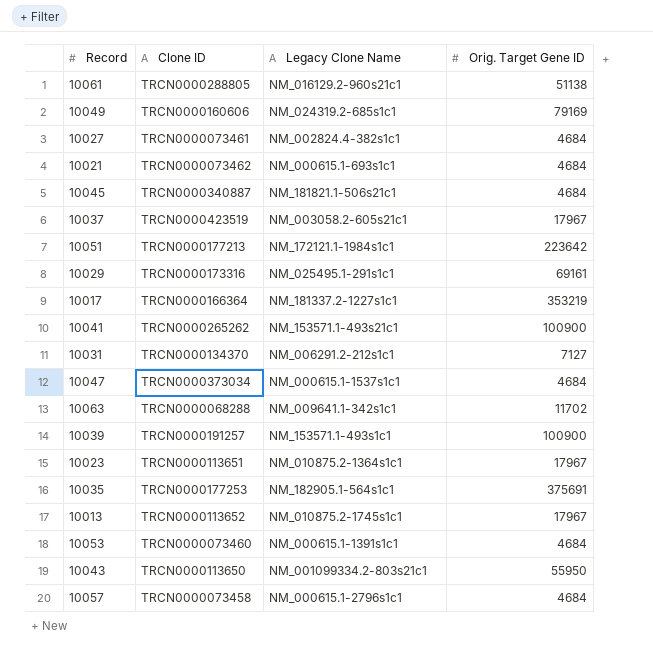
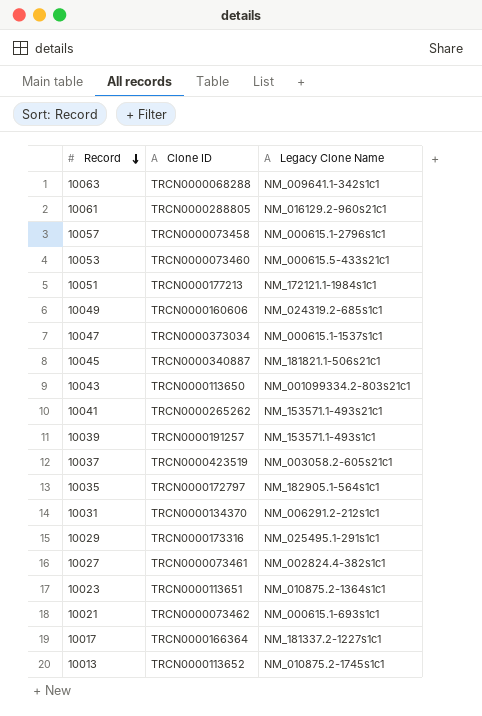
row order: none -> Record descending
column Orig. Target Gene ID | position: 4 -> none
10053 | Legacy Clone Name: NM_000615.1-1391s1c1 -> NM_000615.5-433s21c1
10035 | Clone ID: TRCN0000177253 -> TRCN0000172797

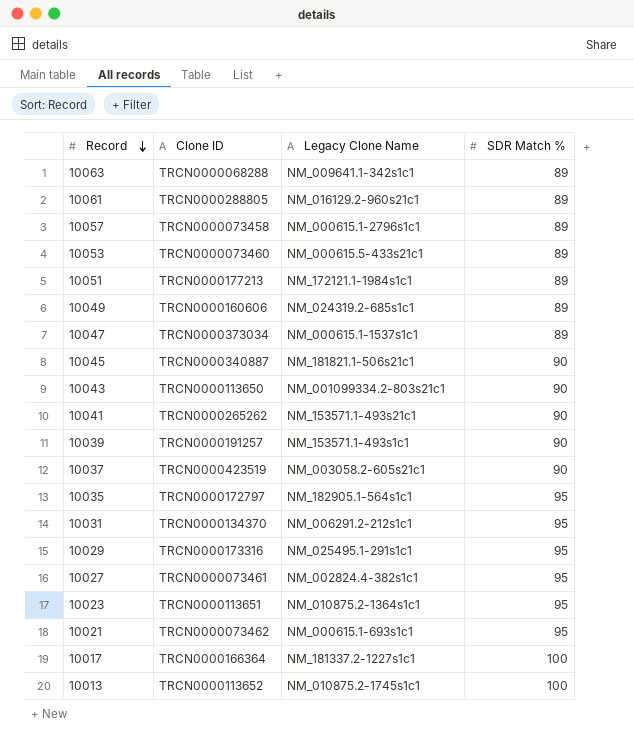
column SDR Match % | position: none -> 4

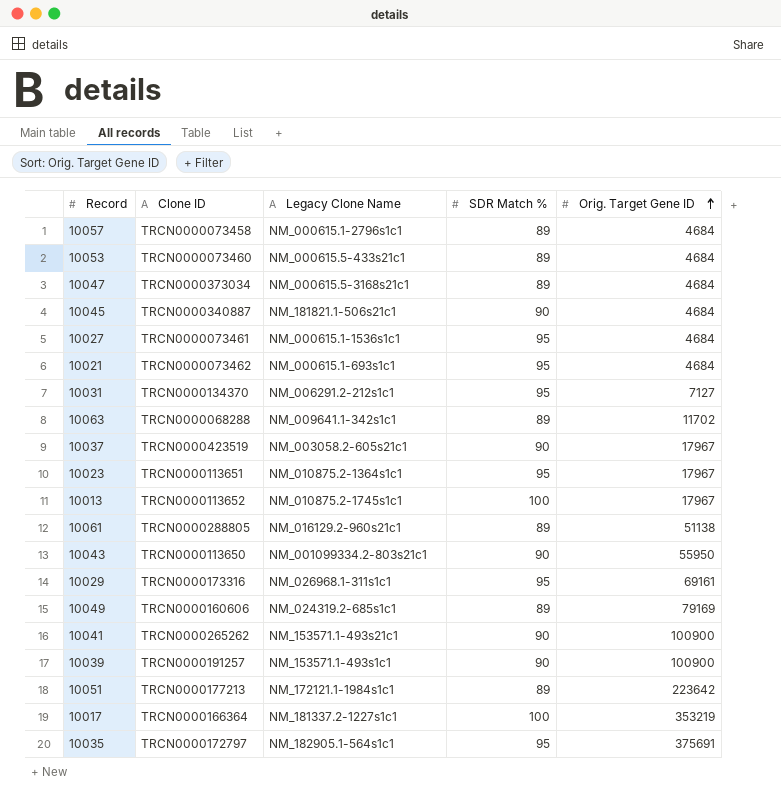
row order: Record descending -> Orig. Target Gene ID ascending
column Orig. Target Gene ID | position: none -> 5
10047 | Legacy Clone Name: NM_000615.1-1537s1c1 -> NM_000615.5-3168s21c1
10027 | Legacy Clone Name: NM_002824.4-382s1c1 -> NM_000615.1-1536s1c1
10029 | Legacy Clone Name: NM_025495.1-291s1c1 -> NM_026968.1-311s1c1

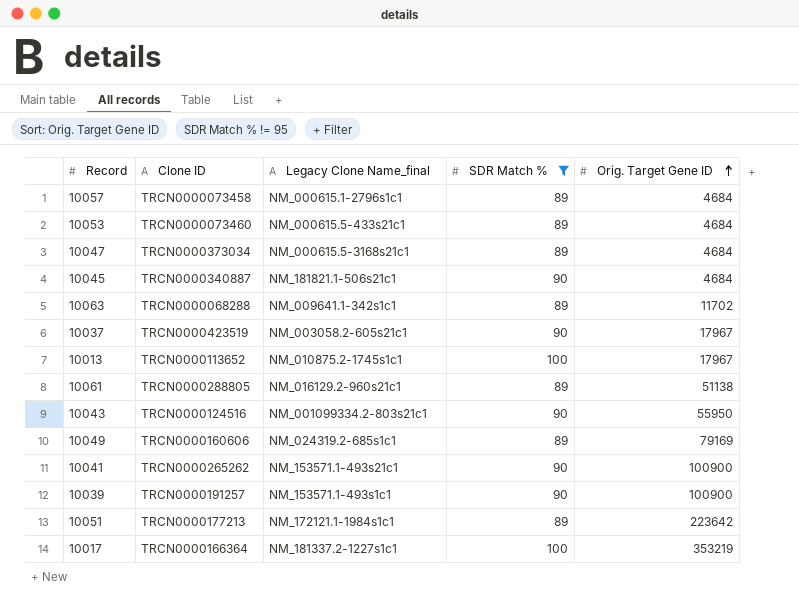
filter: none -> SDR Match % != 95
column name: Legacy Clone Name -> Legacy Clone Name_final
10043 | Clone ID: TRCN0000113650 -> TRCN0000124516

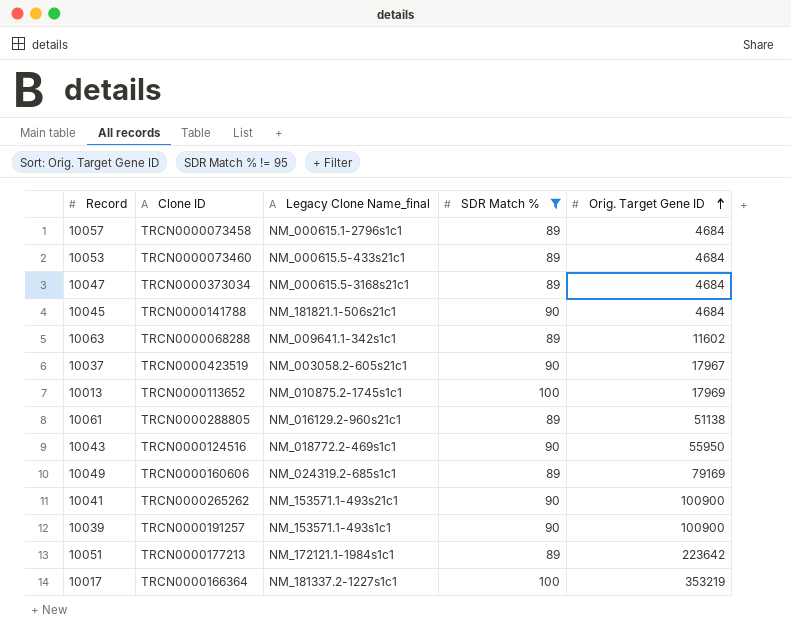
10045 | Clone ID: TRCN0000340887 -> TRCN0000141788
10063 | Orig. Target Gene ID: 11702 -> 11602
10013 | Orig. Target Gene ID: 17967 -> 17969
10043 | Legacy Clone Name_final: NM_001099334.2-803s21c1 -> NM_018772.2-469s1c1

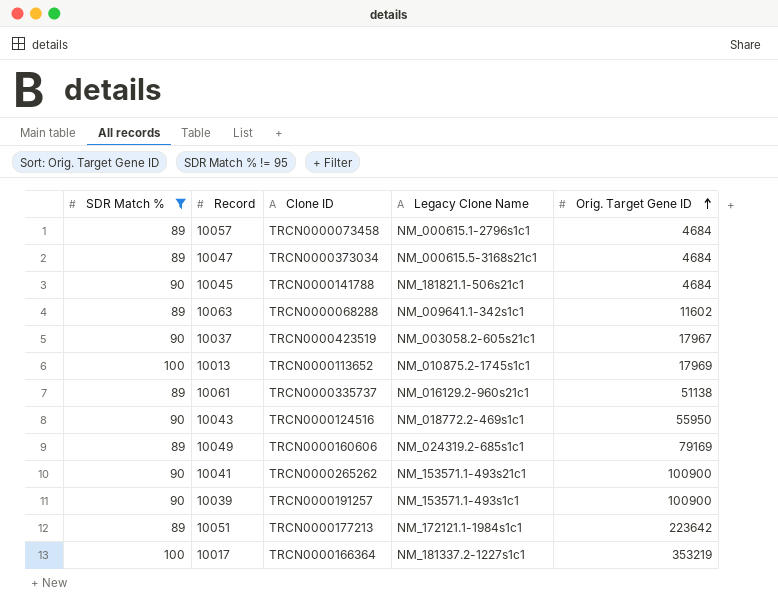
column SDR Match % | position: 4 -> 1
column name: Legacy Clone Name_final -> Legacy Clone Name
row 10053: TRCN0000073460 | NM_000615.5-433s21c1 | 89 | 4684 -> none
10061 | Clone ID: TRCN0000288805 -> TRCN0000335737

